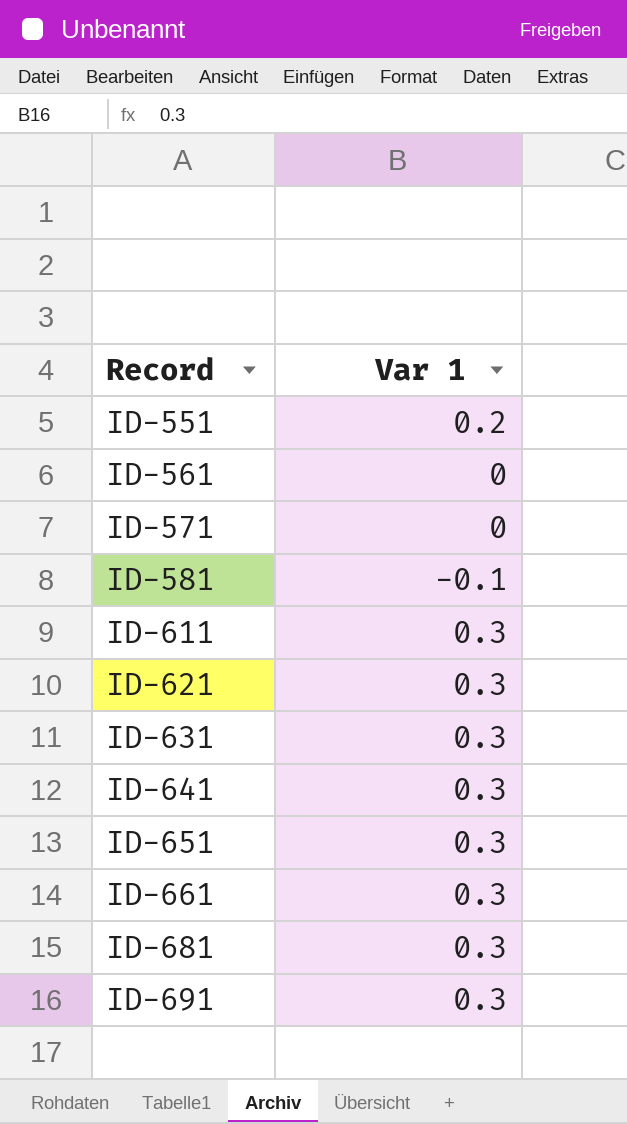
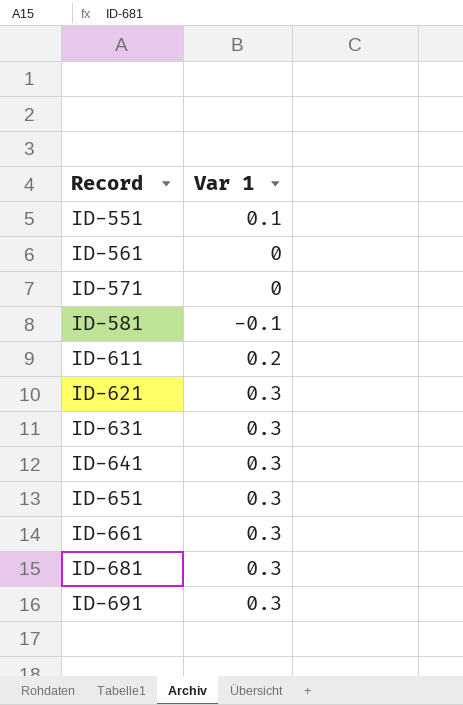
ID-551 | Var 1: 0.2 -> 0.1
ID-611 | Var 1: 0.3 -> 0.2

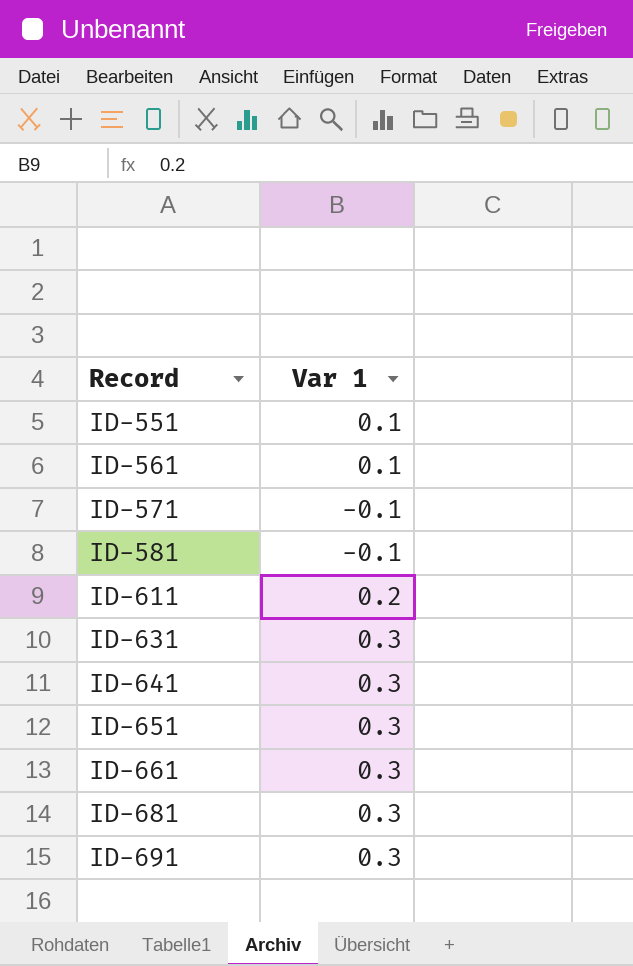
row ID-621: 0.3 -> none
ID-561 | Var 1: 0 -> 0.1
ID-571 | Var 1: 0 -> -0.1

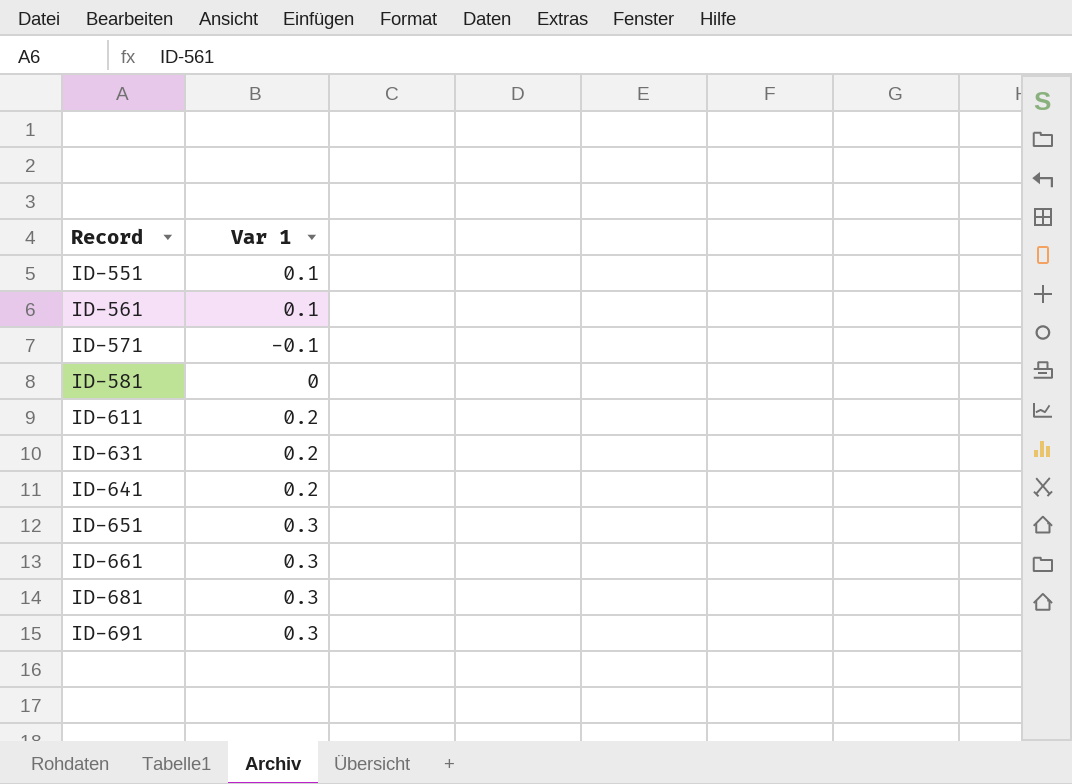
ID-581 | Var 1: -0.1 -> 0
ID-631 | Var 1: 0.3 -> 0.2
ID-641 | Var 1: 0.3 -> 0.2

